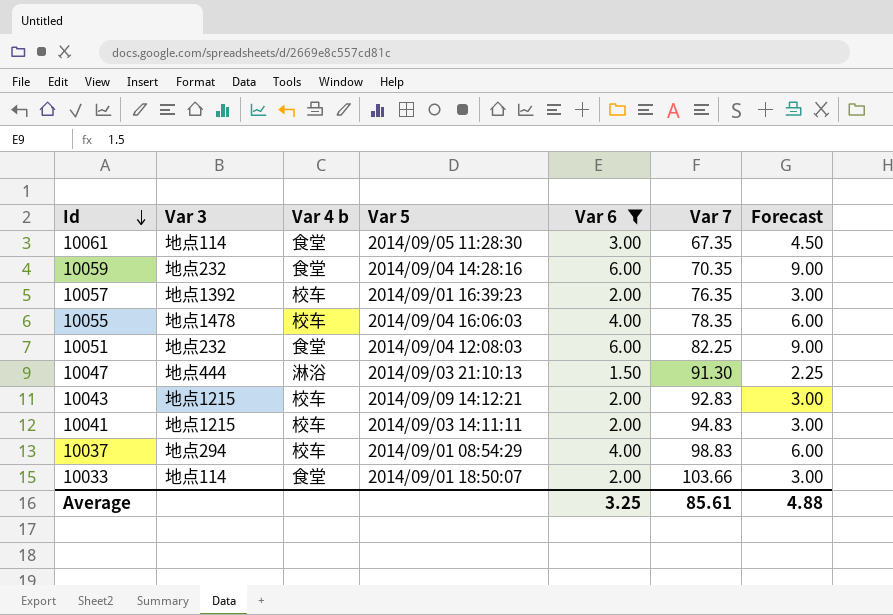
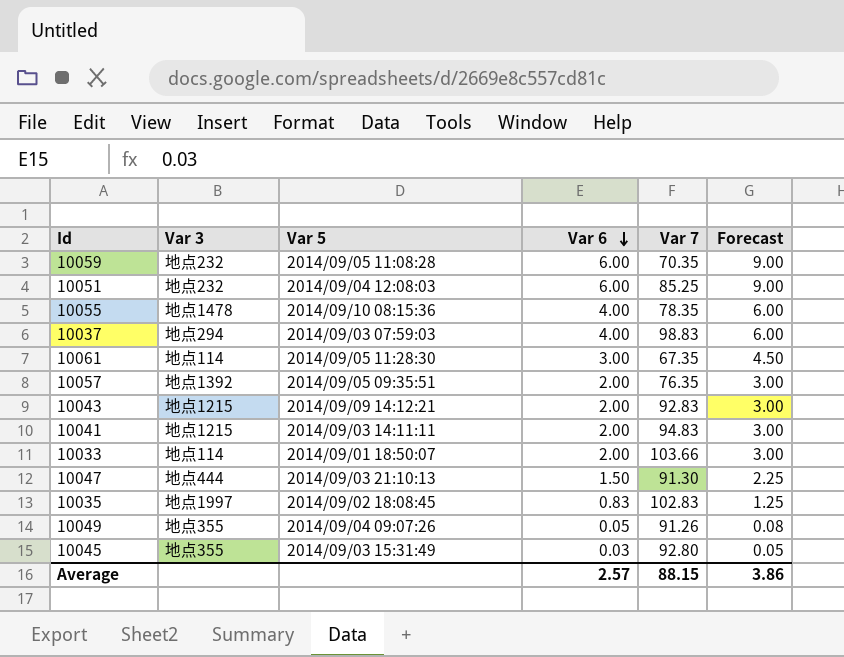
filter: Var 6 >= 1.50 -> none
row order: Id descending -> Var 6 descending
column Var 4 b | position: 3 -> none
10059 | Var 5: 2014/09/04 14:28:16 -> 2014/09/05 11:08:28
10051 | Var 7: 82.25 -> 85.25
10055 | Var 5: 2014/09/04 16:06:03 -> 2014/09/10 08:15:36
10037 | Var 5: 2014/09/01 08:54:29 -> 2014/09/03 07:59:03
10057 | Var 5: 2014/09/01 16:39:23 -> 2014/09/05 09:35:51
Average | Var 6: 3.25 -> 2.57
Average | Var 7: 85.61 -> 88.15
Average | Forecast: 4.88 -> 3.86

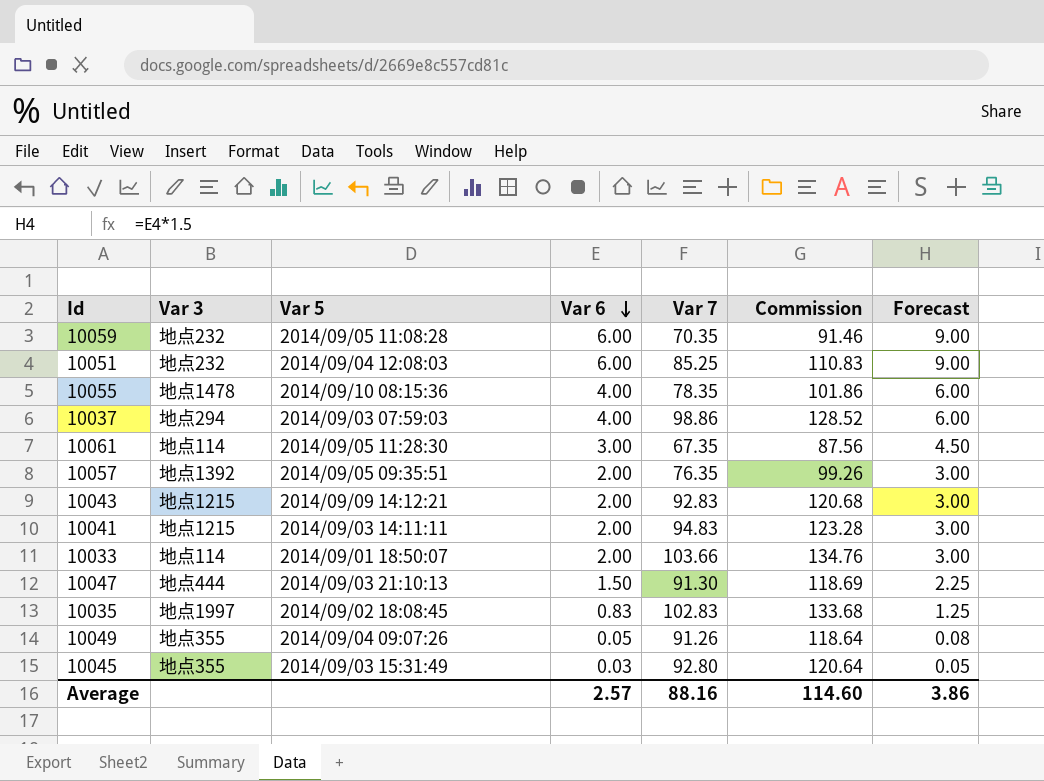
column Commission | formula: none -> [Var 7] * 1.3
10037 | Var 7: 98.83 -> 98.86
Average | Var 7: 88.15 -> 88.16

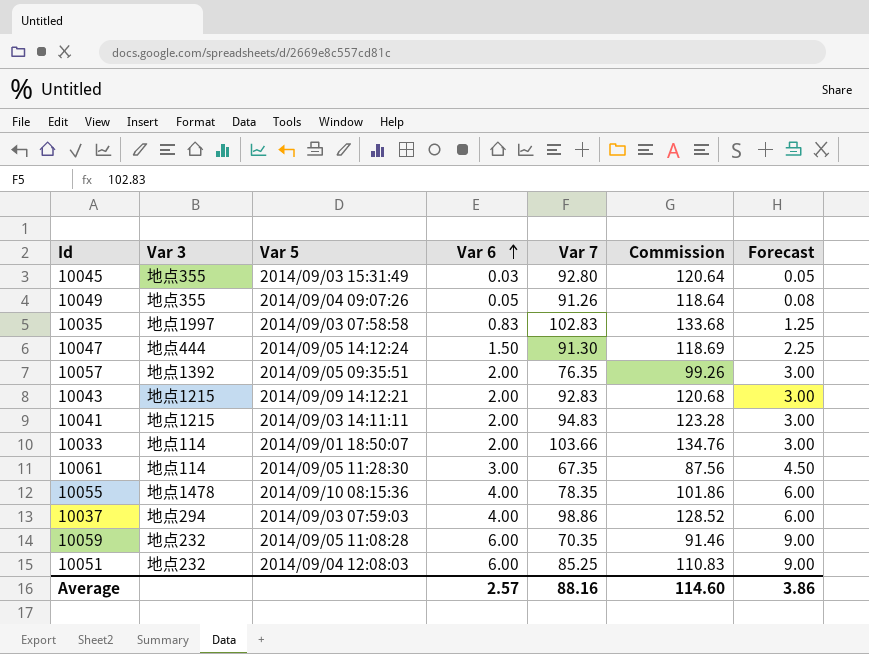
row order: Var 6 descending -> Var 6 ascending
10035 | Var 5: 2014/09/02 18:08:45 -> 2014/09/03 07:58:58
10047 | Var 5: 2014/09/03 21:10:13 -> 2014/09/05 14:12:24

